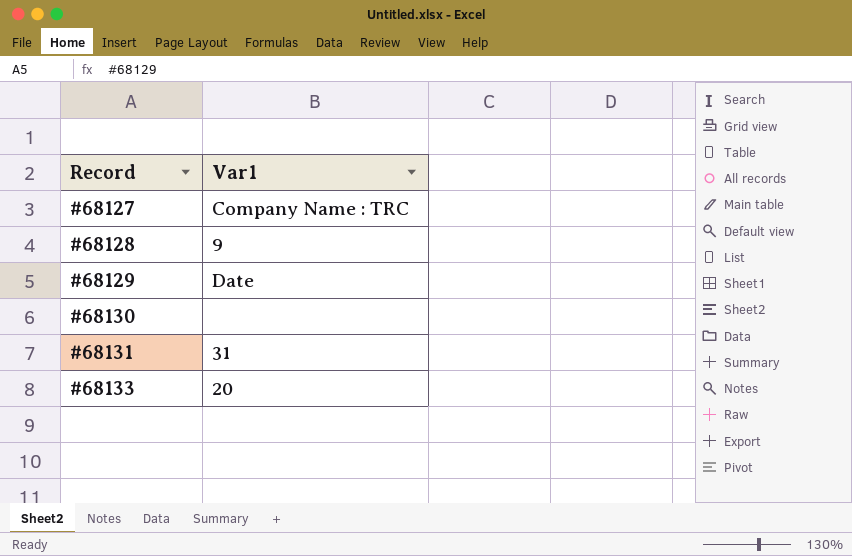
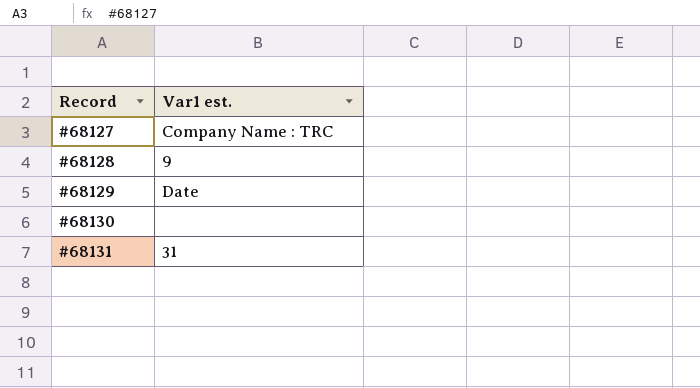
column name: Var1 -> Var1 est.
row #68133: 20 -> none

